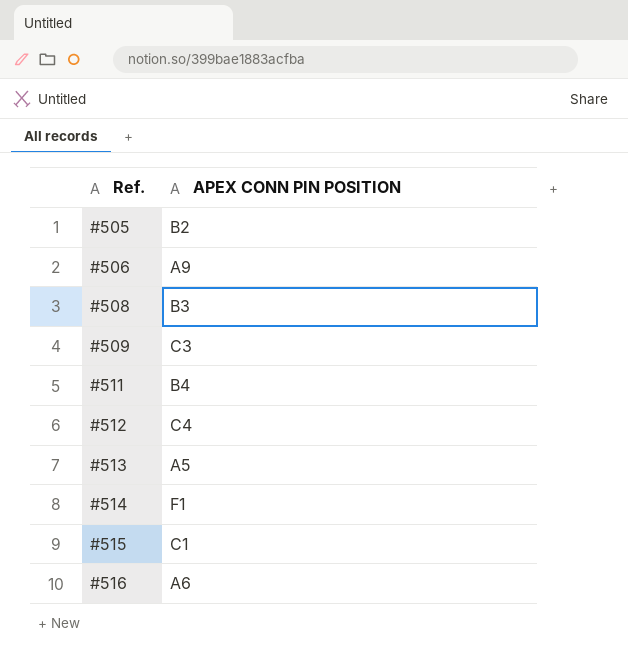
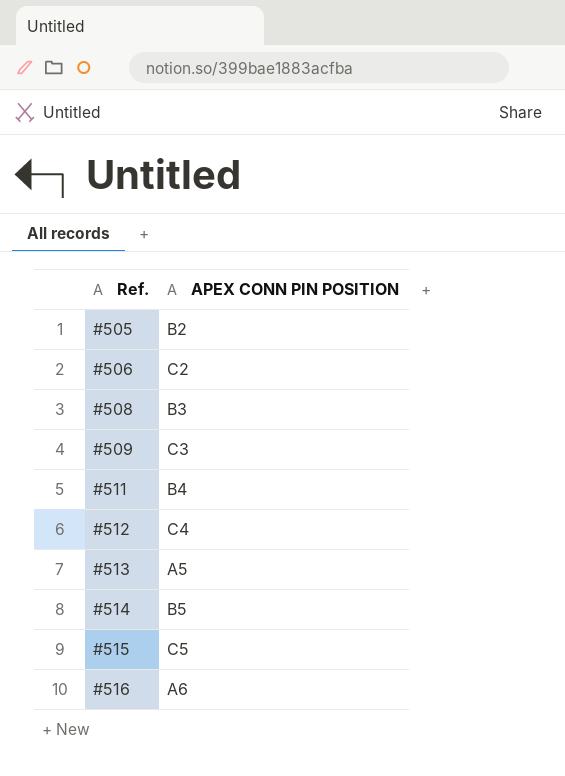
#506 | APEX CONN PIN POSITION: A9 -> C2
#514 | APEX CONN PIN POSITION: F1 -> B5
#515 | APEX CONN PIN POSITION: C1 -> C5

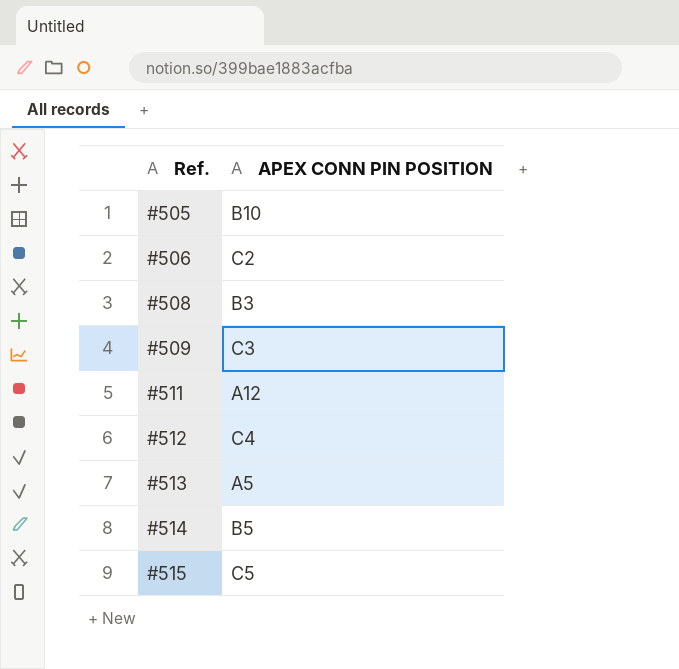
row #516: A6 -> none
#505 | APEX CONN PIN POSITION: B2 -> B10
#511 | APEX CONN PIN POSITION: B4 -> A12

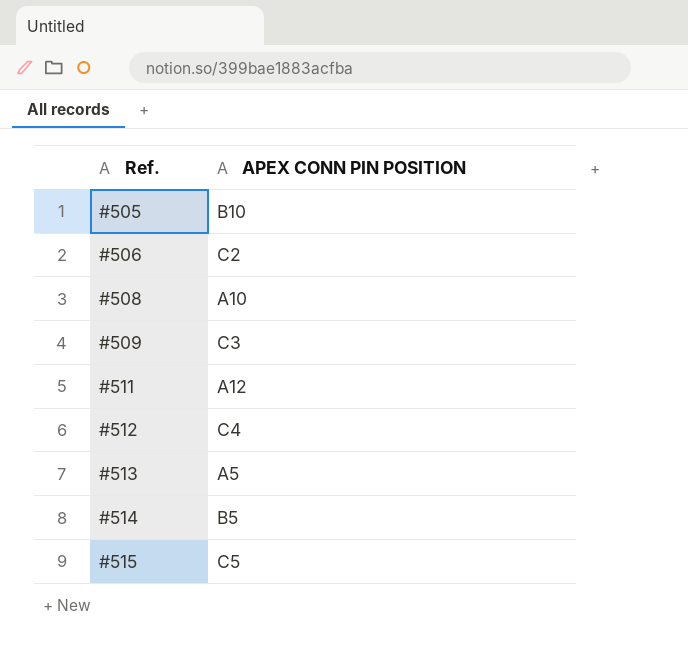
#508 | APEX CONN PIN POSITION: B3 -> A10

